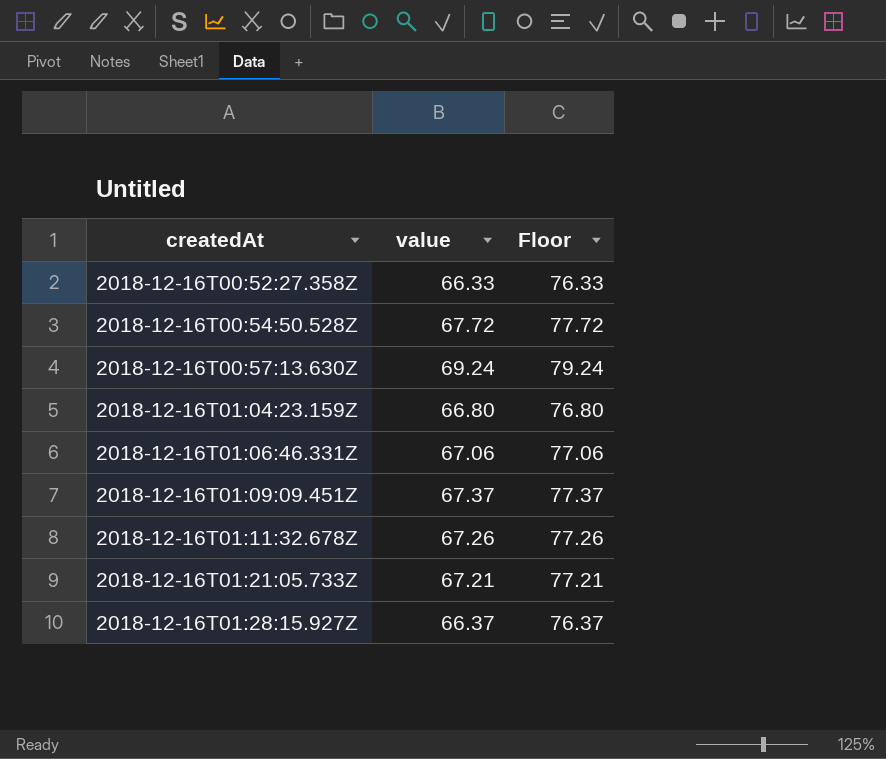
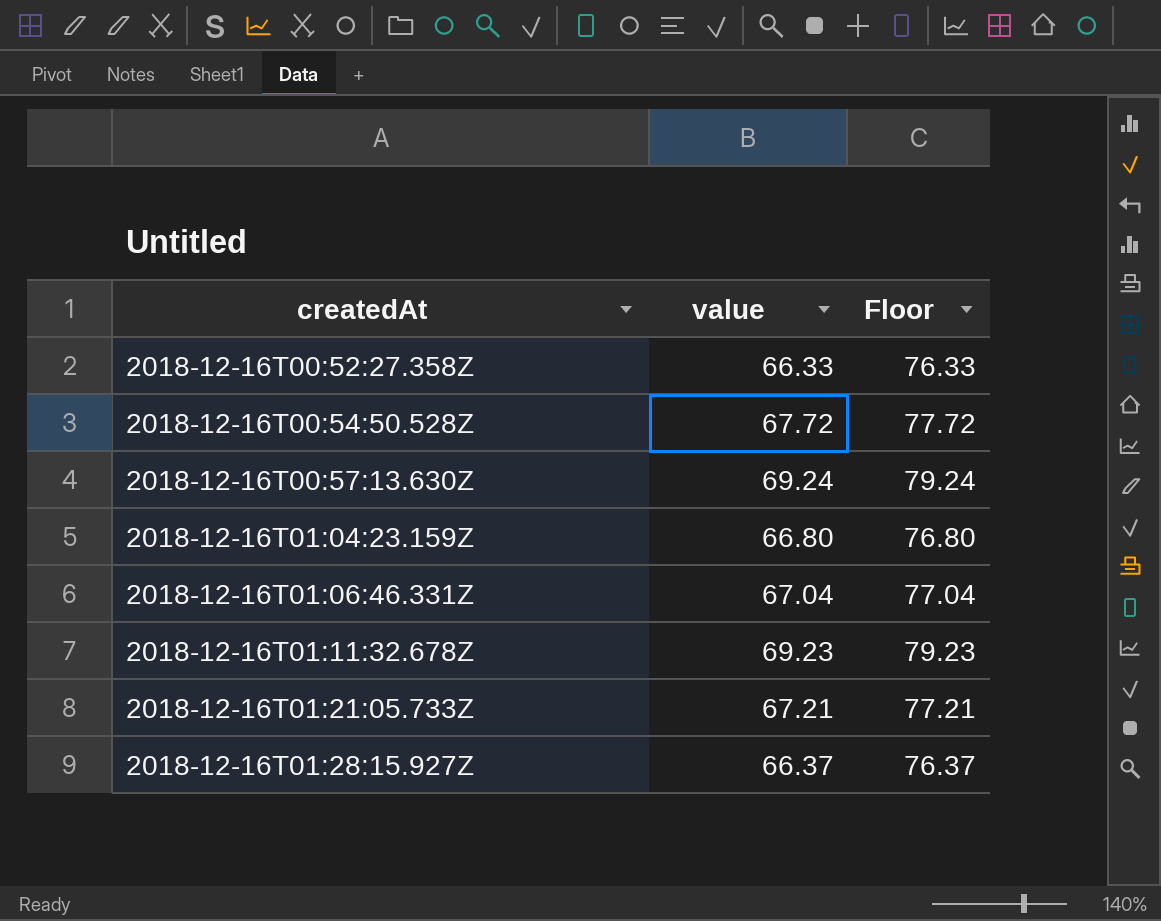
row 2018-12-16T01:09:09.451Z: 67.37 | 77.37 -> none
2018-12-16T01:06:46.331Z | value: 67.06 -> 67.04
2018-12-16T01:06:46.331Z | Floor: 77.06 -> 77.04
2018-12-16T01:11:32.678Z | value: 67.26 -> 69.23
2018-12-16T01:11:32.678Z | Floor: 77.26 -> 79.23

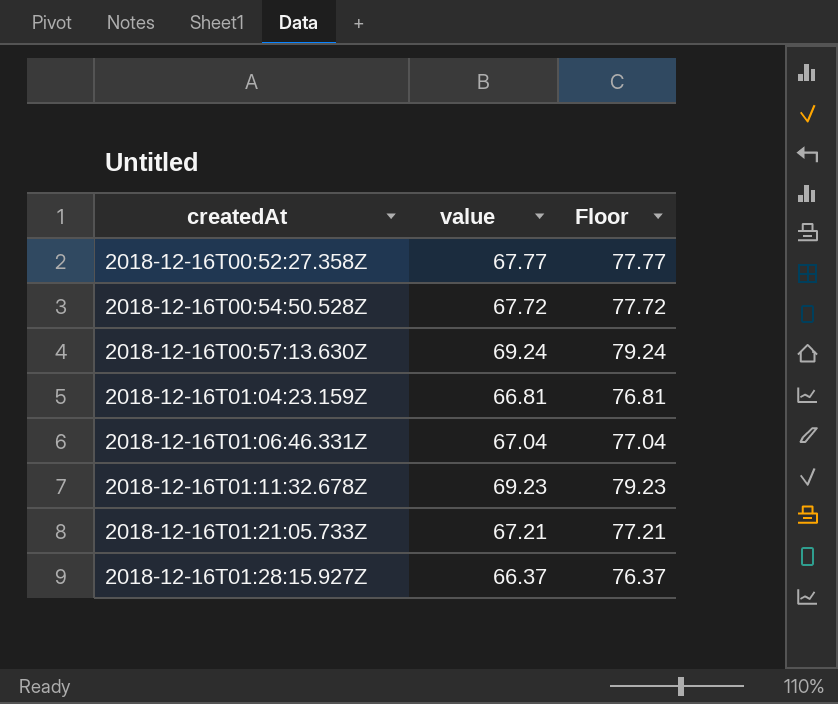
2018-12-16T00:52:27.358Z | value: 66.33 -> 67.77
2018-12-16T00:52:27.358Z | Floor: 76.33 -> 77.77
2018-12-16T01:04:23.159Z | value: 66.80 -> 66.81
2018-12-16T01:04:23.159Z | Floor: 76.80 -> 76.81

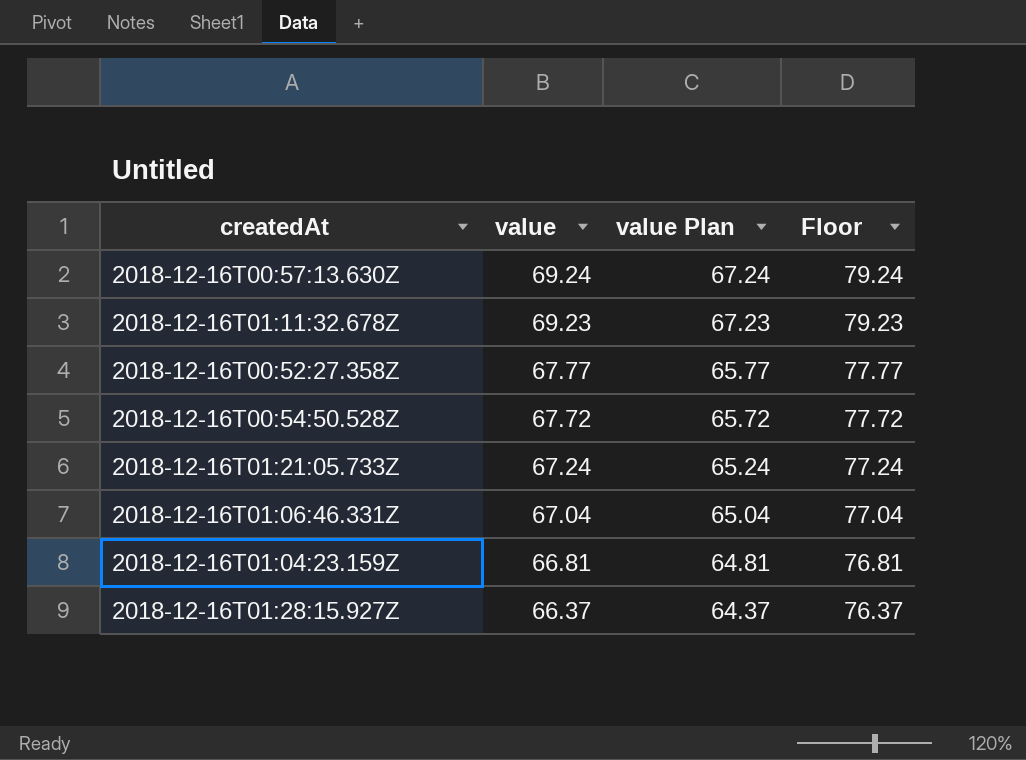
row order: createdAt ascending -> value descending
column value Plan | formula: none -> [value] - 2
2018-12-16T01:21:05.733Z | value: 67.21 -> 67.24
2018-12-16T01:21:05.733Z | Floor: 77.21 -> 77.24

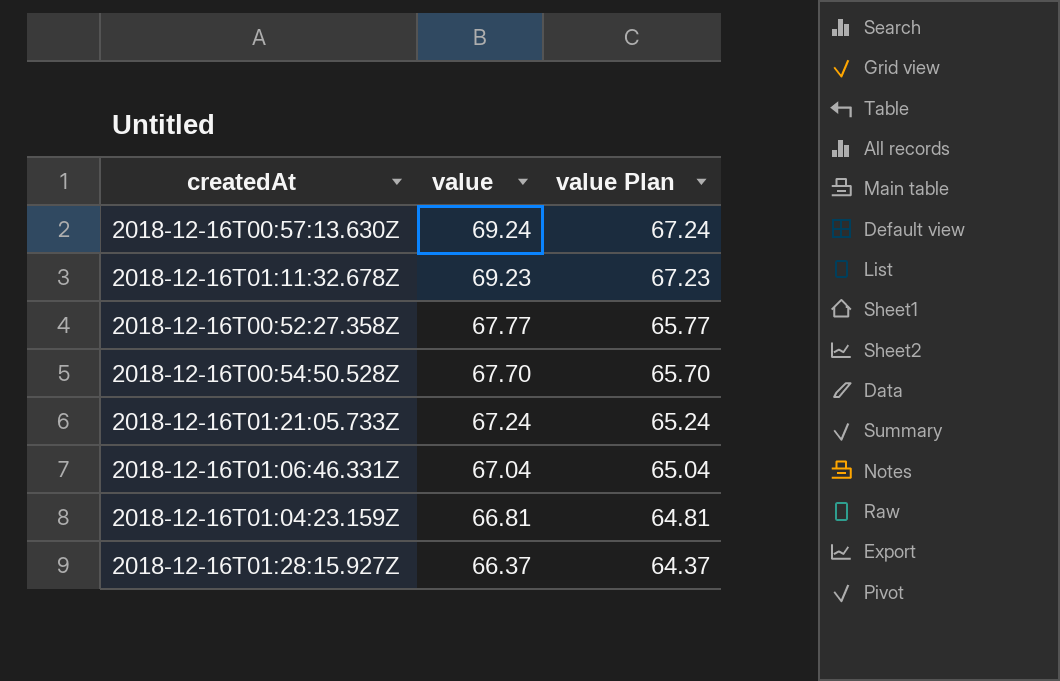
column Floor | formula: [value] + 10 -> none
2018-12-16T00:54:50.528Z | value: 67.72 -> 67.70
2018-12-16T00:54:50.528Z | value Plan: 65.72 -> 65.70

